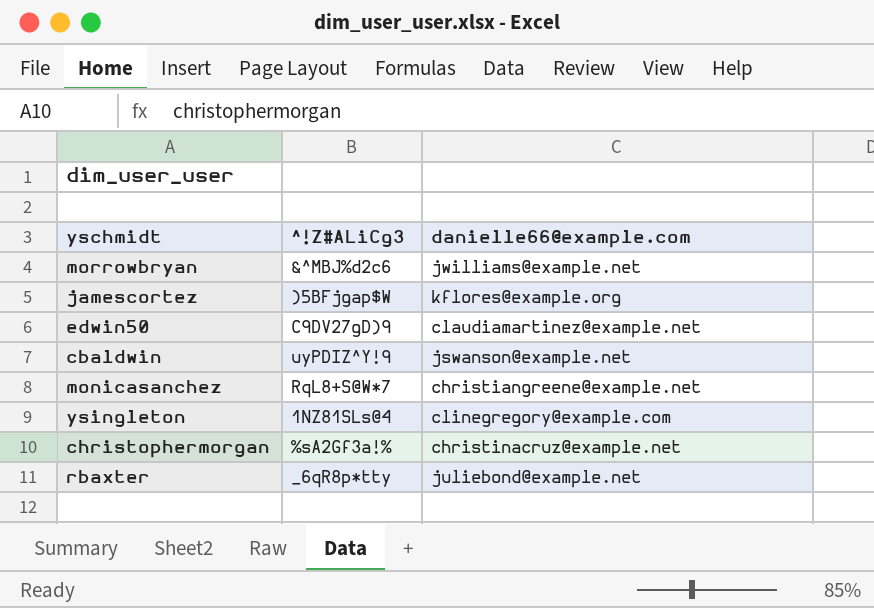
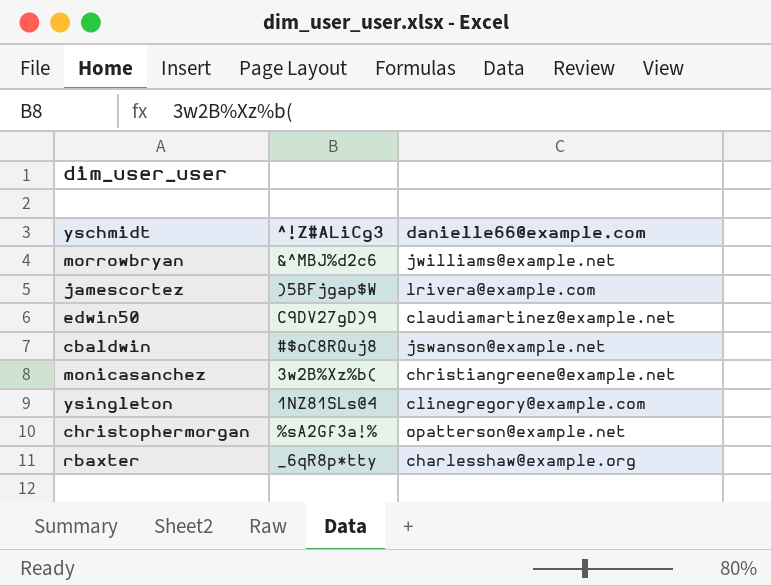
jamescortez | danielle66@example.com: kflores@example.org -> lrivera@example.com
cbaldwin | ^!Z#ALiCg3: uyPDIZ^Y!9 -> #$oC8RQuj8
monicasanchez | ^!Z#ALiCg3: RqL8+S@W*7 -> 3w2B%Xz%b(
christophermorgan | danielle66@example.com: christinacruz@example.net -> opatterson@example.net
rbaxter | danielle66@example.com: juliebond@example.net -> charlesshaw@example.org

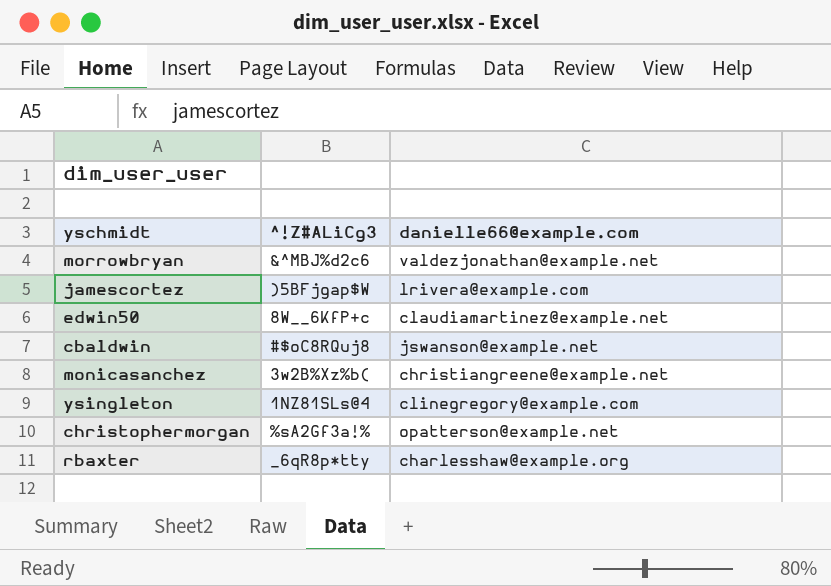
morrowbryan | danielle66@example.com: jwilliams@example.net -> valdezjonathan@example.net
edwin50 | ^!Z#ALiCg3: C9DV27gD)9 -> 8W__6KfP+c

